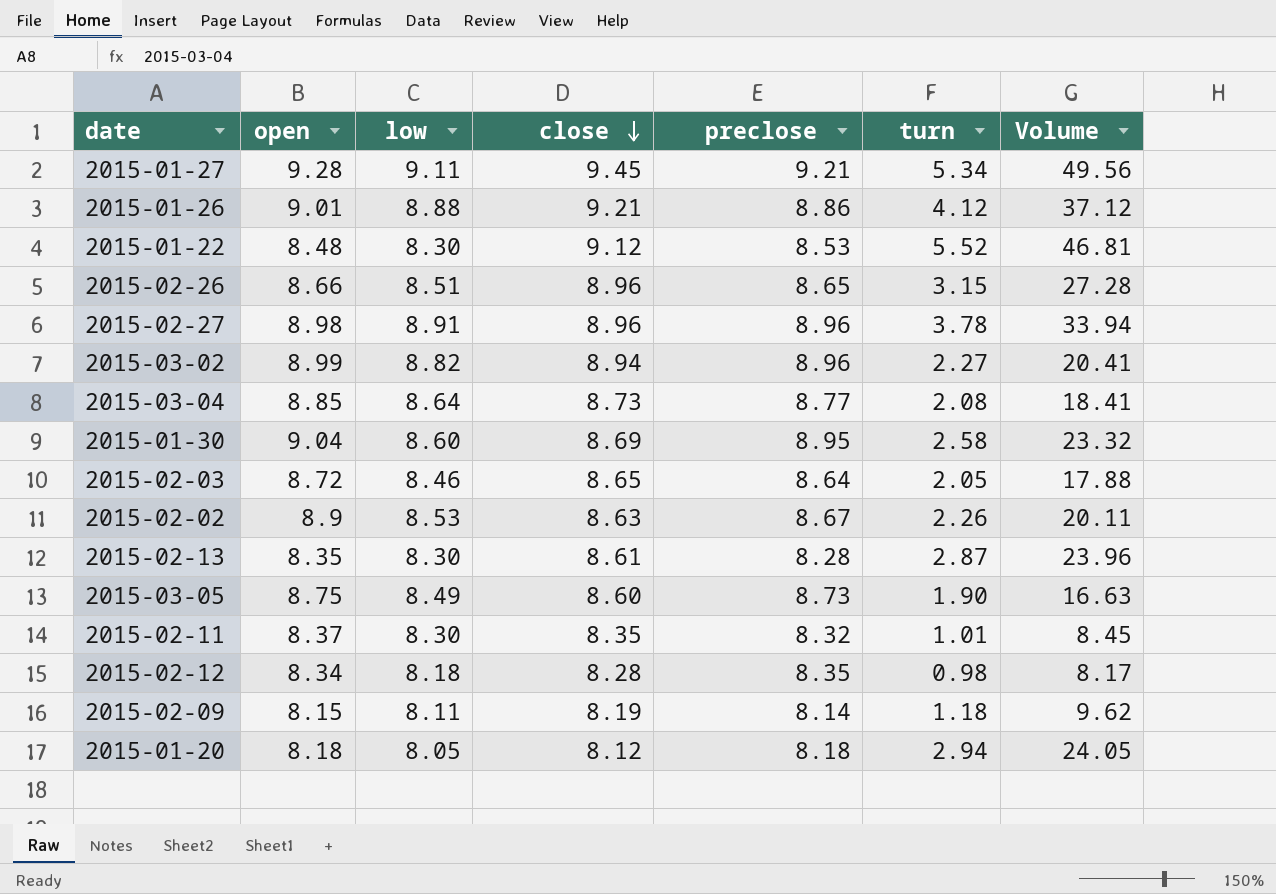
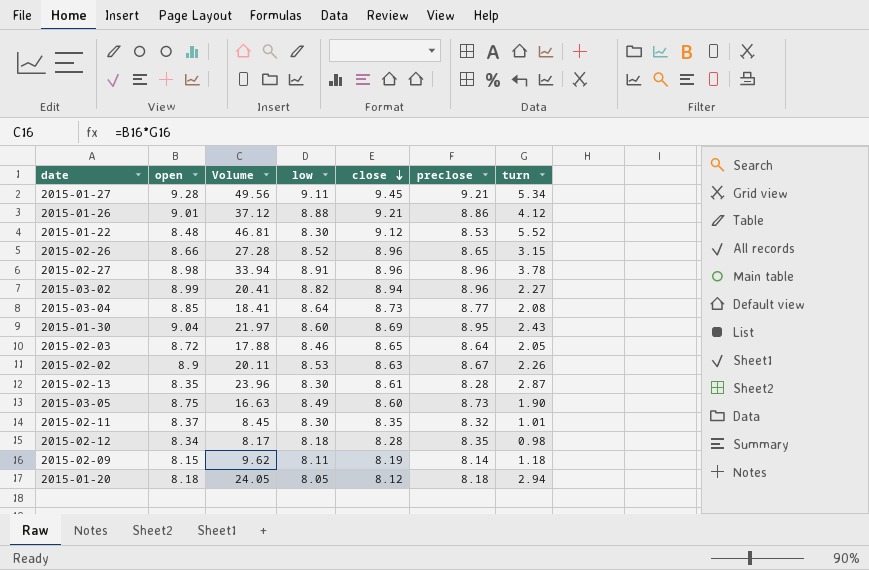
column Volume | position: 7 -> 3
2015-02-26 | low: 8.51 -> 8.52
2015-01-30 | Volume: 23.32 -> 21.97
2015-01-30 | turn: 2.58 -> 2.43

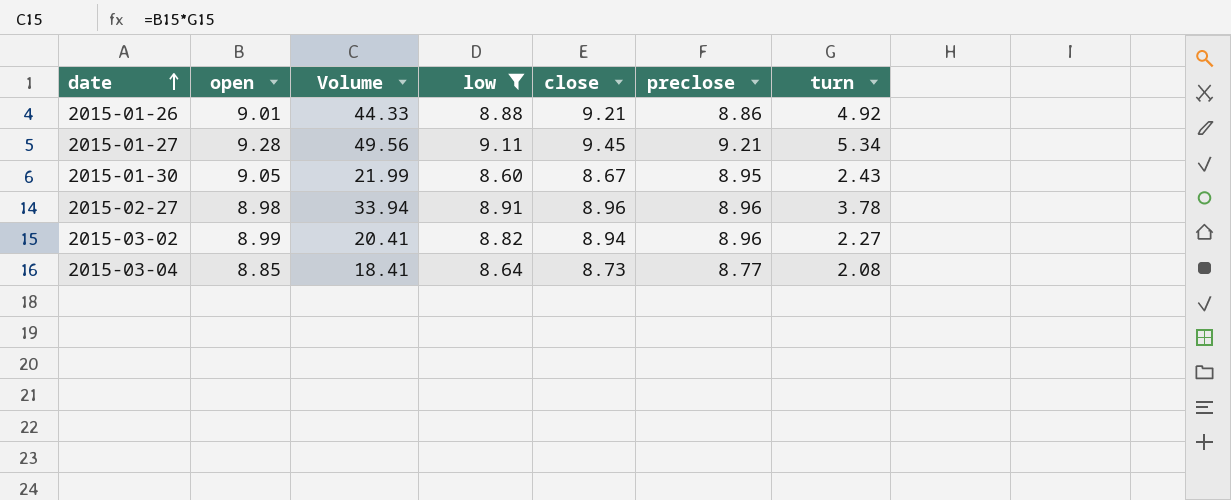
filter: none -> low >= 8.60
row order: close descending -> date ascending
2015-01-26 | Volume: 37.12 -> 44.33
2015-01-26 | turn: 4.12 -> 4.92
2015-01-30 | open: 9.04 -> 9.05
2015-01-30 | Volume: 21.97 -> 21.99
2015-01-30 | close: 8.69 -> 8.67

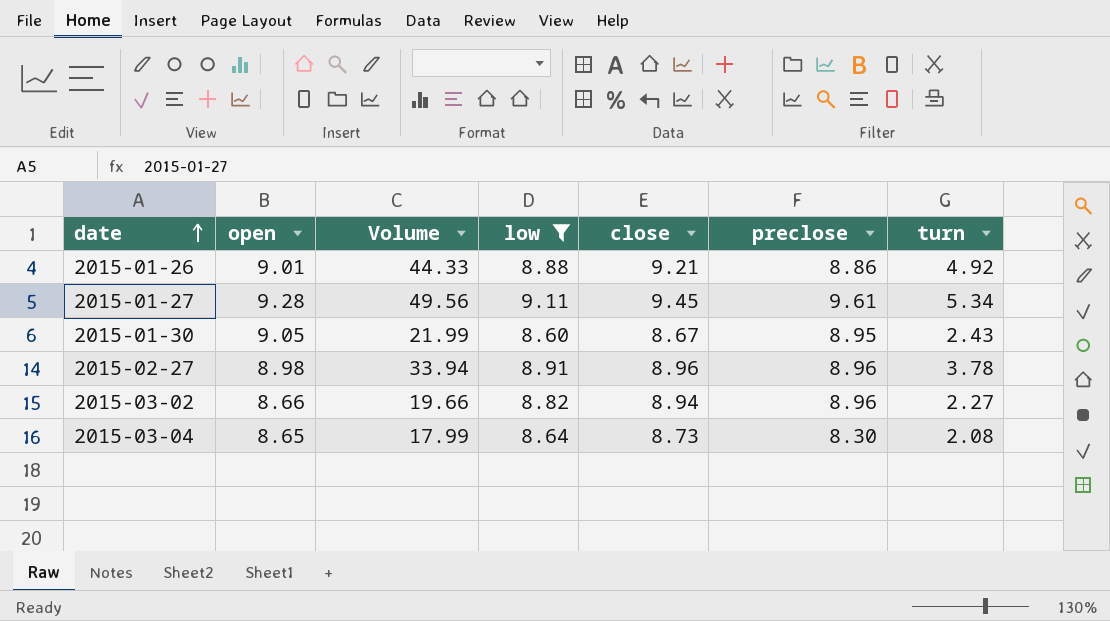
2015-01-27 | preclose: 9.21 -> 9.61
2015-03-02 | open: 8.99 -> 8.66
2015-03-02 | Volume: 20.41 -> 19.66
2015-03-04 | open: 8.85 -> 8.65
2015-03-04 | Volume: 18.41 -> 17.99
2015-03-04 | preclose: 8.77 -> 8.30

